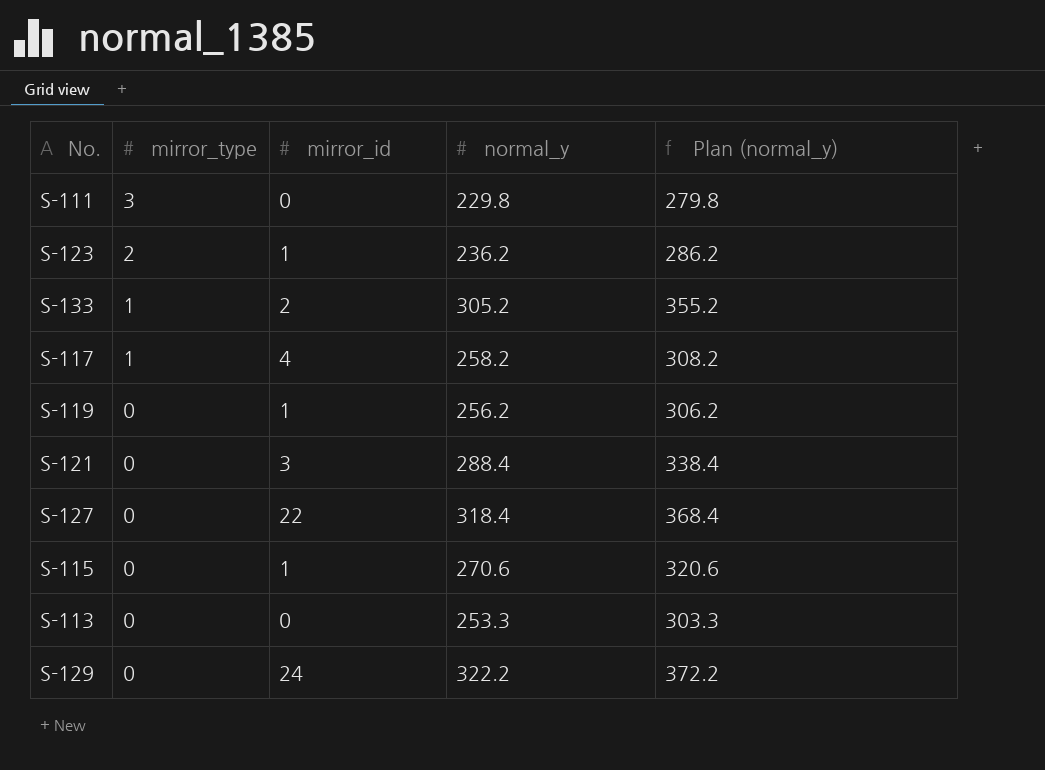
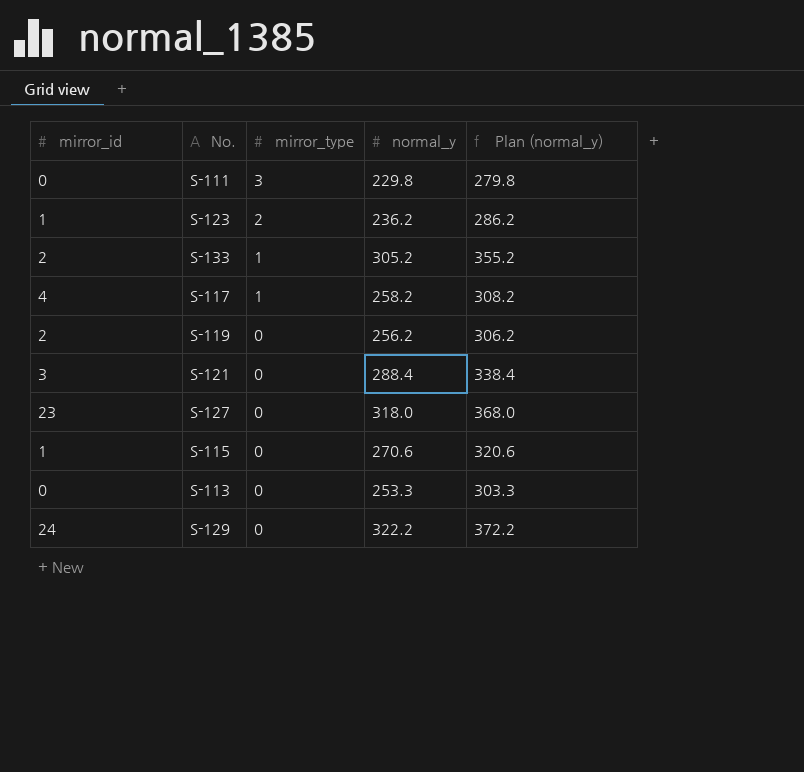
column mirror_id | position: 3 -> 1
S-119 | mirror_id: 1 -> 2
S-127 | mirror_id: 22 -> 23
S-127 | normal_y: 318.4 -> 318.0
S-127 | Plan (normal_y): 368.4 -> 368.0

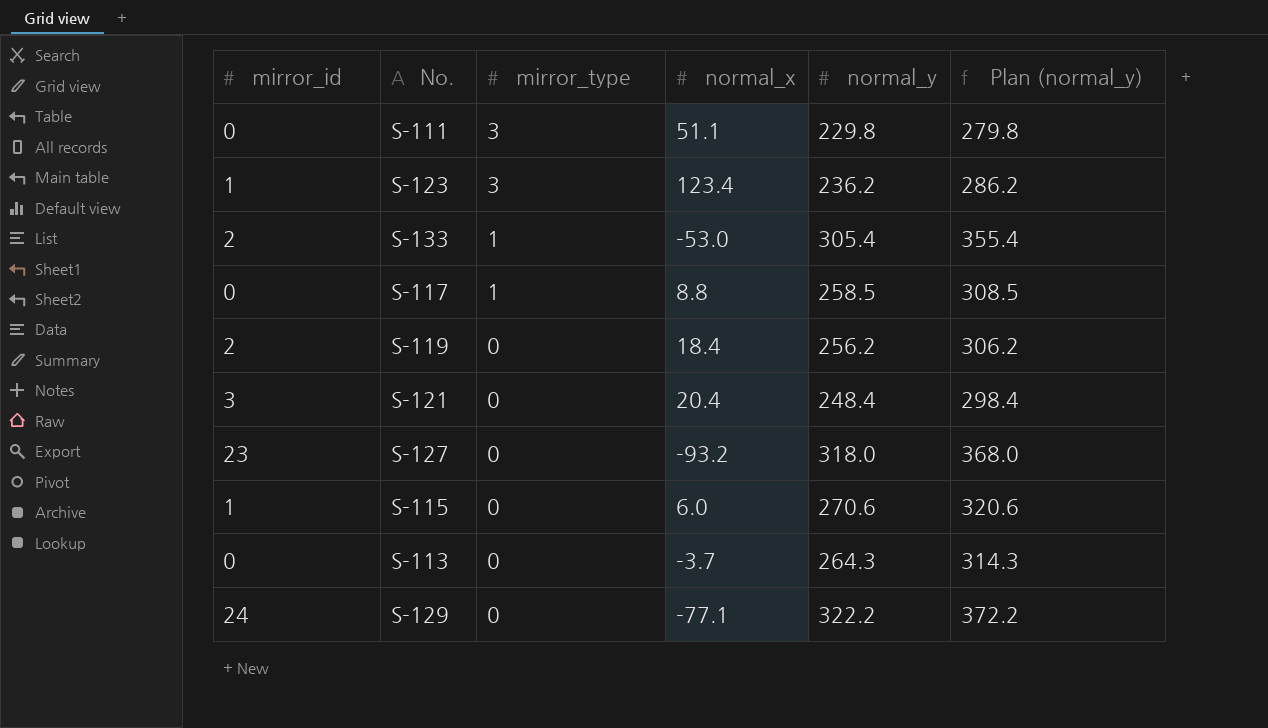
column normal_x | position: none -> 4
S-123 | mirror_type: 2 -> 3
S-133 | normal_y: 305.2 -> 305.4
S-133 | Plan (normal_y): 355.2 -> 355.4
S-117 | mirror_id: 4 -> 0
S-117 | normal_y: 258.2 -> 258.5
S-117 | Plan (normal_y): 308.2 -> 308.5
S-121 | normal_y: 288.4 -> 248.4
S-121 | Plan (normal_y): 338.4 -> 298.4
S-113 | normal_y: 253.3 -> 264.3
S-113 | Plan (normal_y): 303.3 -> 314.3

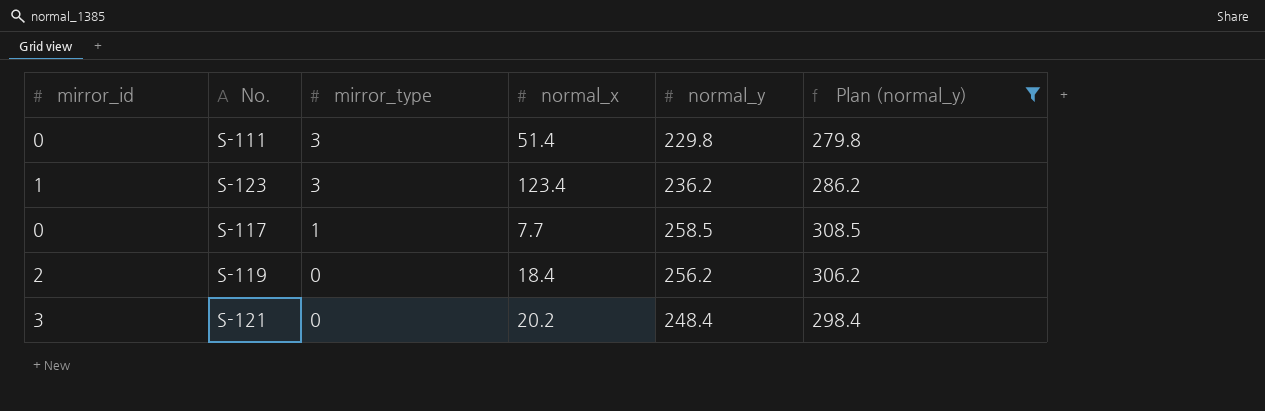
filter: none -> Plan (normal_y) <= 308.5
S-111 | normal_x: 51.1 -> 51.4
S-117 | normal_x: 8.8 -> 7.7
S-121 | normal_x: 20.4 -> 20.2

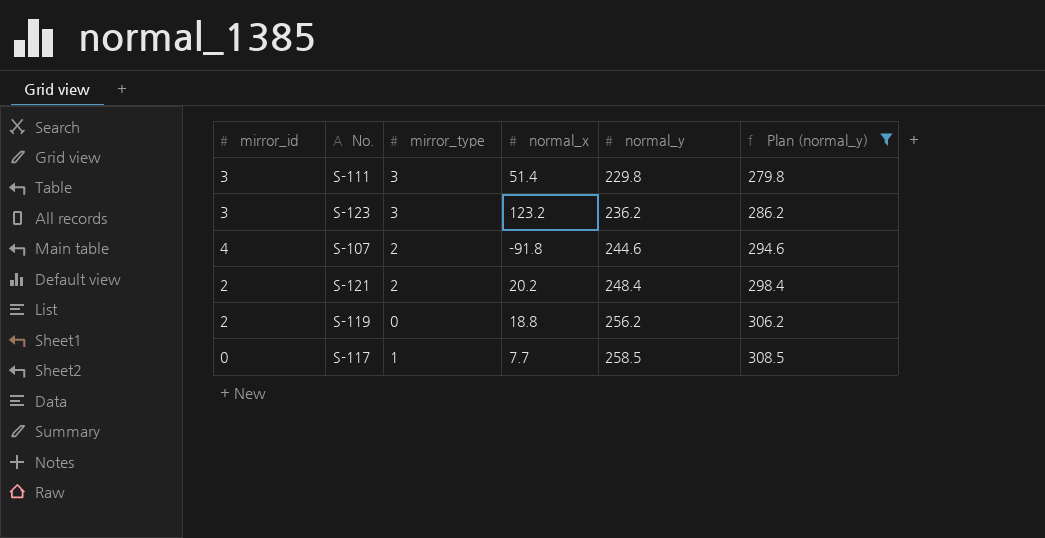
row order: mirror_type descending -> normal_y ascending
S-111 | mirror_id: 0 -> 3
S-123 | mirror_id: 1 -> 3
S-123 | normal_x: 123.4 -> 123.2
row S-107: none -> 4 | 2 | -91.8 | 244.6 | 294.6
S-121 | mirror_id: 3 -> 2
S-121 | mirror_type: 0 -> 2
S-119 | normal_x: 18.4 -> 18.8

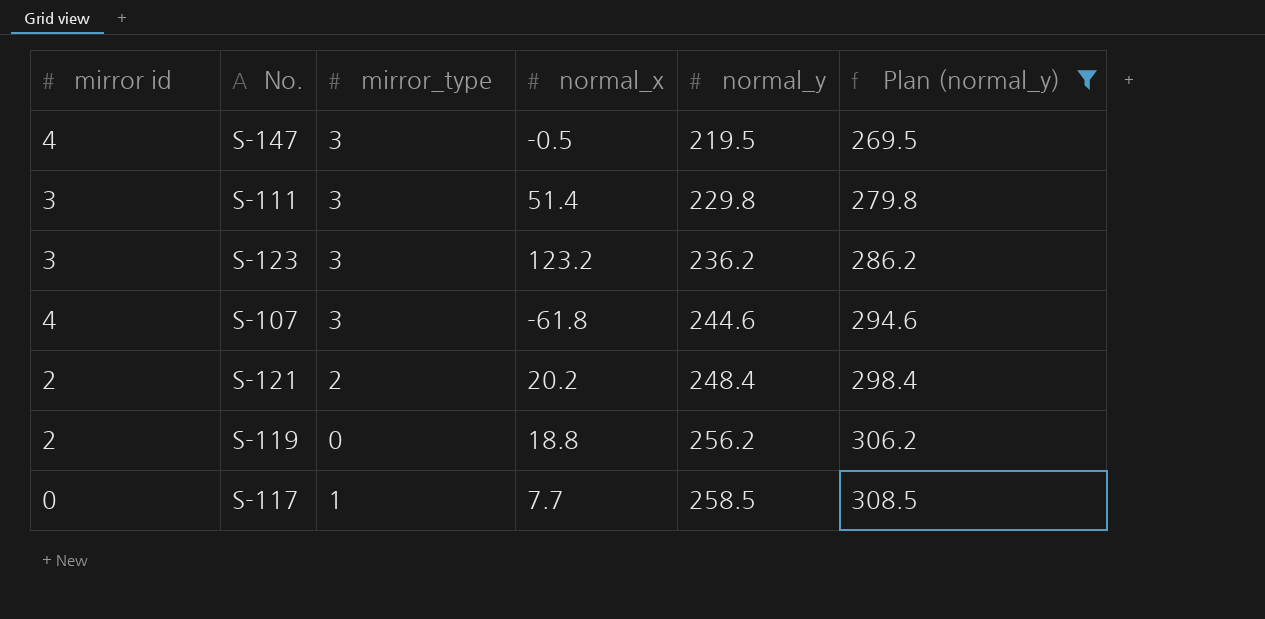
column name: mirror_id -> mirror id
row S-147: none -> 4 | 3 | -0.5 | 219.5 | 269.5
S-107 | mirror_type: 2 -> 3
S-107 | normal_x: -91.8 -> -61.8

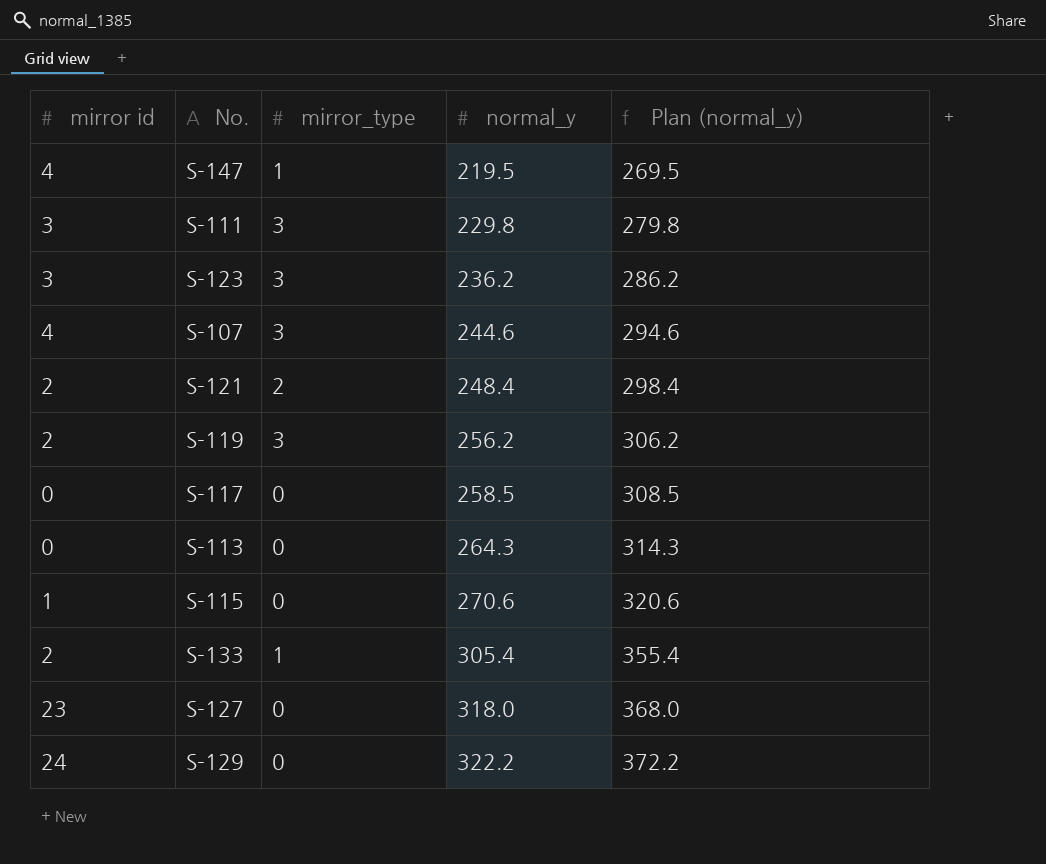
filter: Plan (normal_y) <= 308.5 -> none
column normal_x | position: 4 -> none
S-147 | mirror_type: 3 -> 1
S-119 | mirror_type: 0 -> 3
S-117 | mirror_type: 1 -> 0

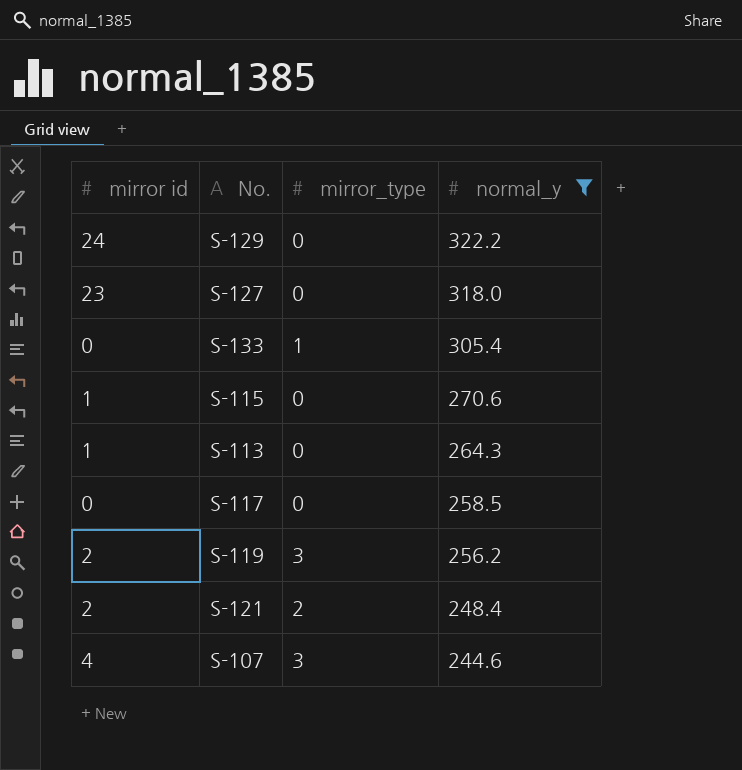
filter: none -> normal_y >= 244.6
row order: normal_y ascending -> normal_y descending
column Plan (normal_y) | formula: [normal_y] + 50 -> none
S-133 | mirror id: 2 -> 0
S-113 | mirror id: 0 -> 1

